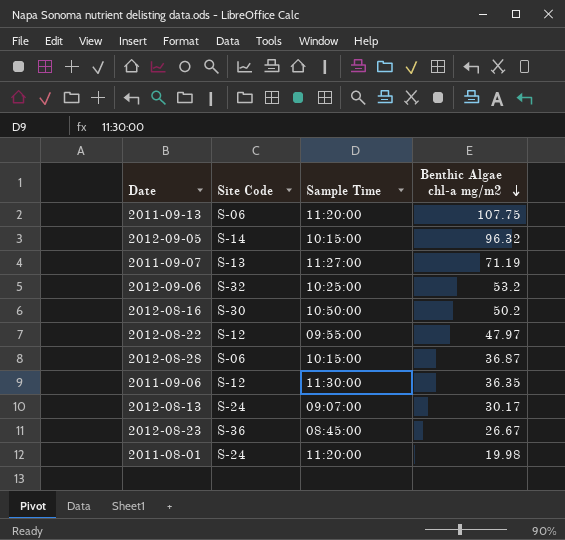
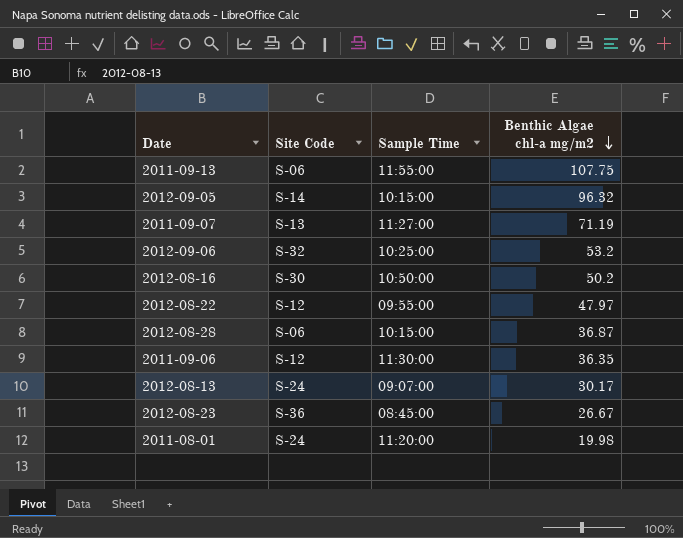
2011-09-13 | Sample Time: 11:20:00 -> 11:55:00

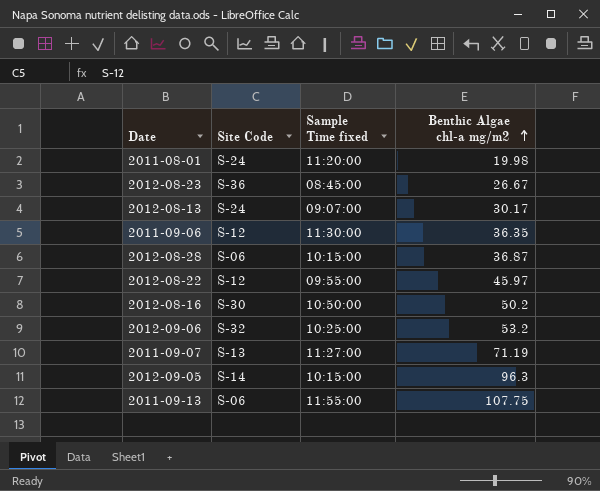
row order: Benthic Algae chl-a mg/m2 descending -> Benthic Algae chl-a mg/m2 ascending
column name: Sample Time -> Sample Time fixed
2012-08-22 | Benthic Algae chl-a mg/m2: 47.97 -> 45.97
2012-09-05 | Benthic Algae chl-a mg/m2: 96.32 -> 96.3

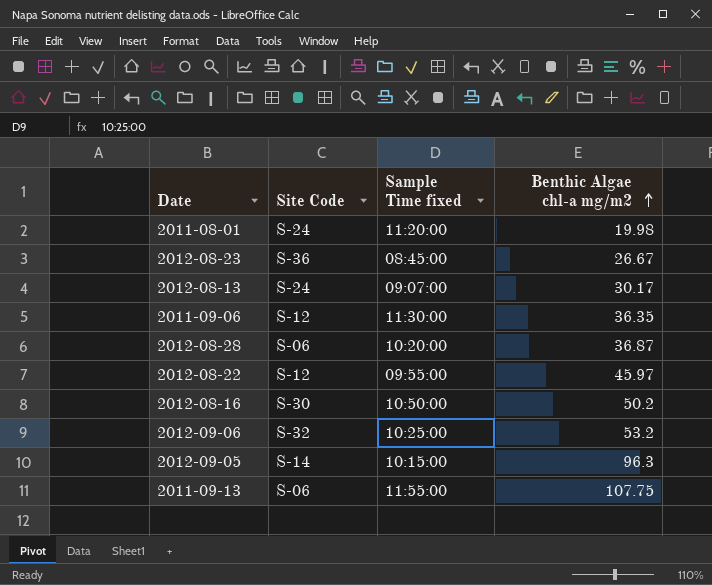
row 2011-09-07: S-13 | 11:27:00 | 71.19 -> none
2012-08-28 | Sample Time fixed: 10:15:00 -> 10:20:00

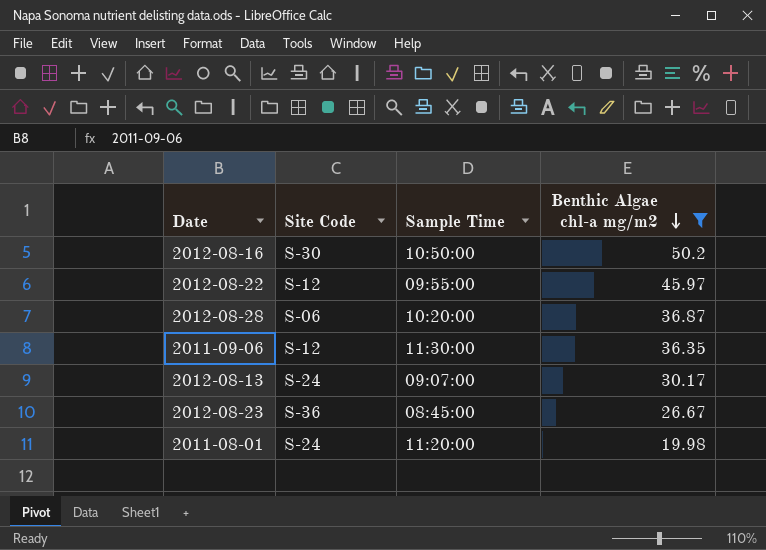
filter: none -> Benthic Algae chl-a mg/m2 <= 50.2
row order: Benthic Algae chl-a mg/m2 ascending -> Benthic Algae chl-a mg/m2 descending
column name: Sample Time fixed -> Sample Time

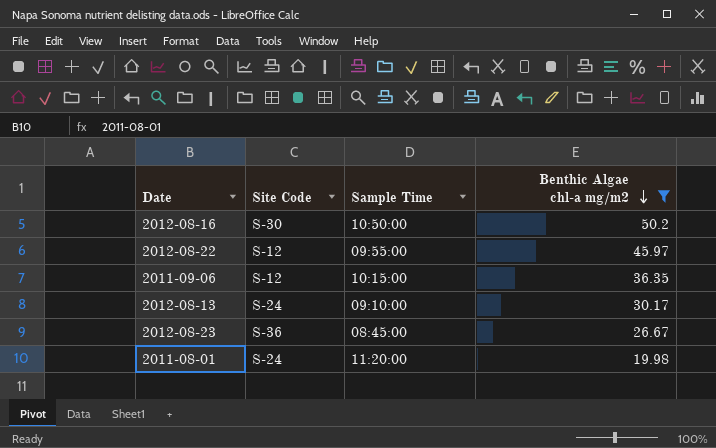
row 2012-08-28: S-06 | 10:20:00 | 36.87 -> none
2011-09-06 | Sample Time: 11:30:00 -> 10:15:00
2012-08-13 | Sample Time: 09:07:00 -> 09:10:00

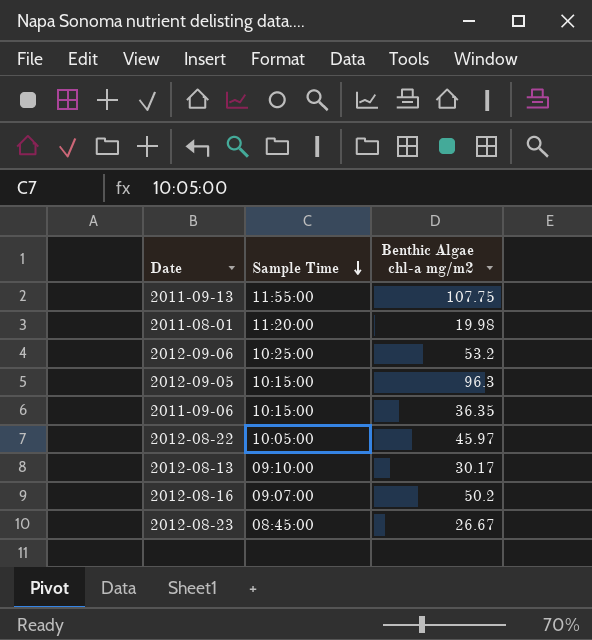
filter: Benthic Algae chl-a mg/m2 <= 50.2 -> none
row order: Benthic Algae chl-a mg/m2 descending -> Sample Time descending
column Site Code | position: 2 -> none
2012-08-22 | Sample Time: 09:55:00 -> 10:05:00
2012-08-16 | Sample Time: 10:50:00 -> 09:07:00

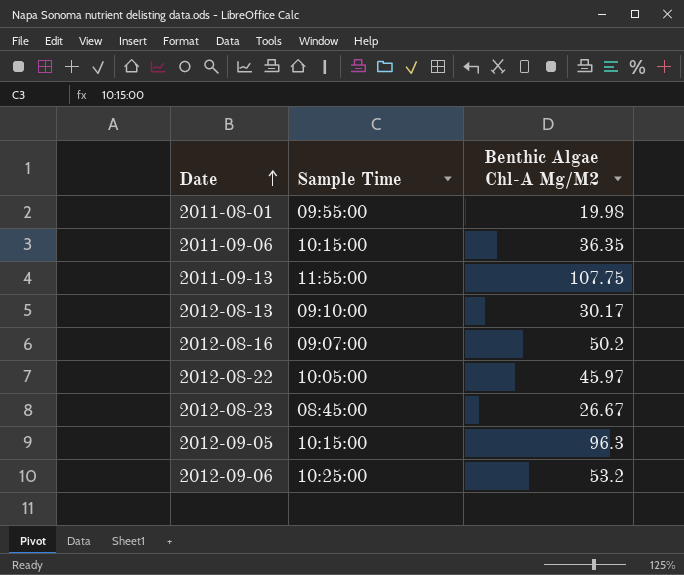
row order: Sample Time descending -> Date ascending
column name: Benthic Algae chl-a mg/m2 -> Benthic Algae Chl-A Mg/M2
2011-08-01 | Sample Time: 11:20:00 -> 09:55:00

